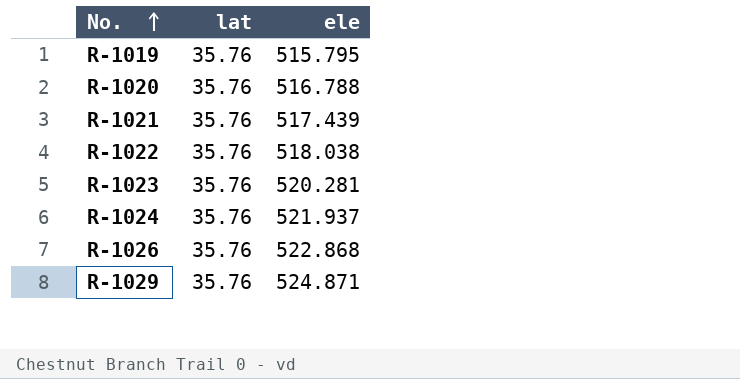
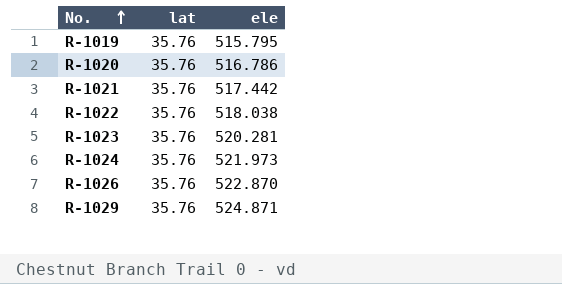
R-1020 | ele: 516.788 -> 516.786
R-1021 | ele: 517.439 -> 517.442
R-1024 | ele: 521.937 -> 521.973
R-1026 | ele: 522.868 -> 522.870

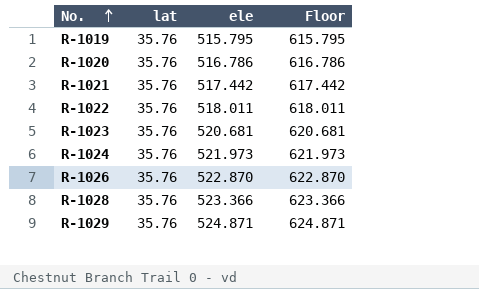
column Floor | formula: none -> [ele] + 100
R-1022 | ele: 518.038 -> 518.011
R-1023 | ele: 520.281 -> 520.681
row R-1028: none -> 35.76 | 523.366 | 623.366

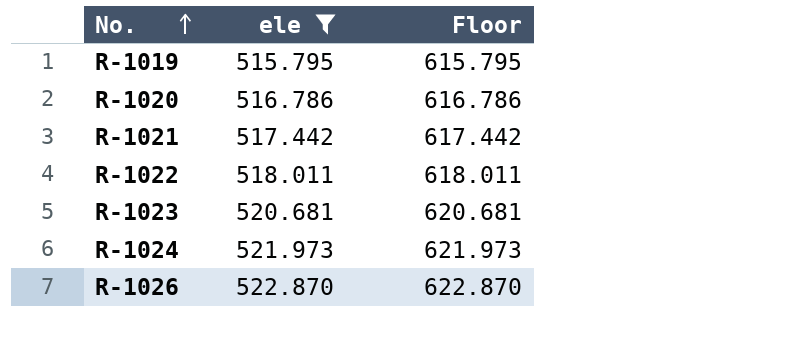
filter: none -> ele <= 522.870
column lat | position: 2 -> none

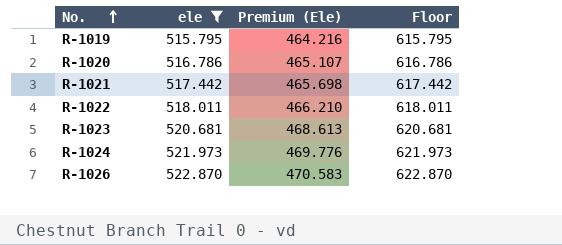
column Premium (Ele) | formula: none -> [ele] * 0.9

